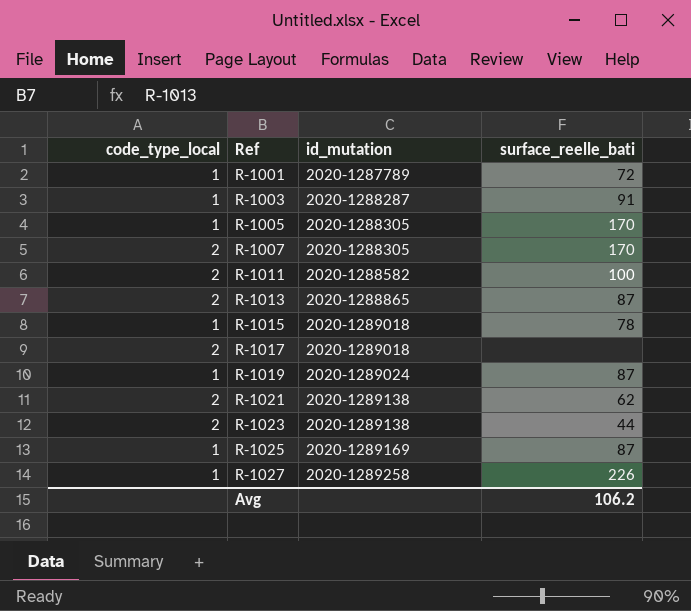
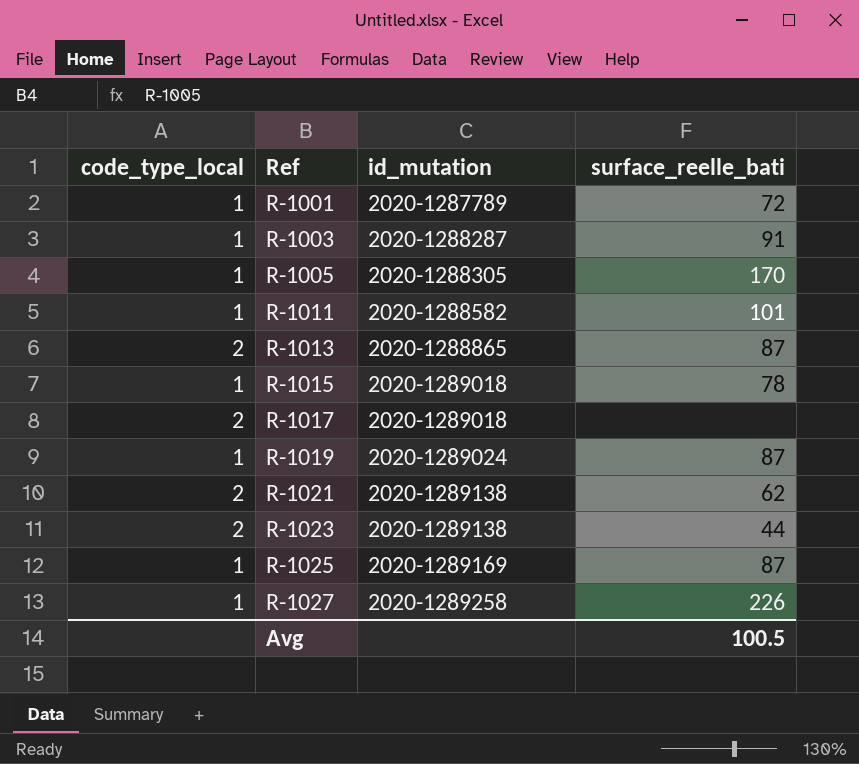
row R-1007: 2 | 2020-1288305 | 170 -> none
R-1011 | code_type_local: 2 -> 1
R-1011 | surface_reelle_bati: 100 -> 101
Avg | surface_reelle_bati: 106.2 -> 100.5

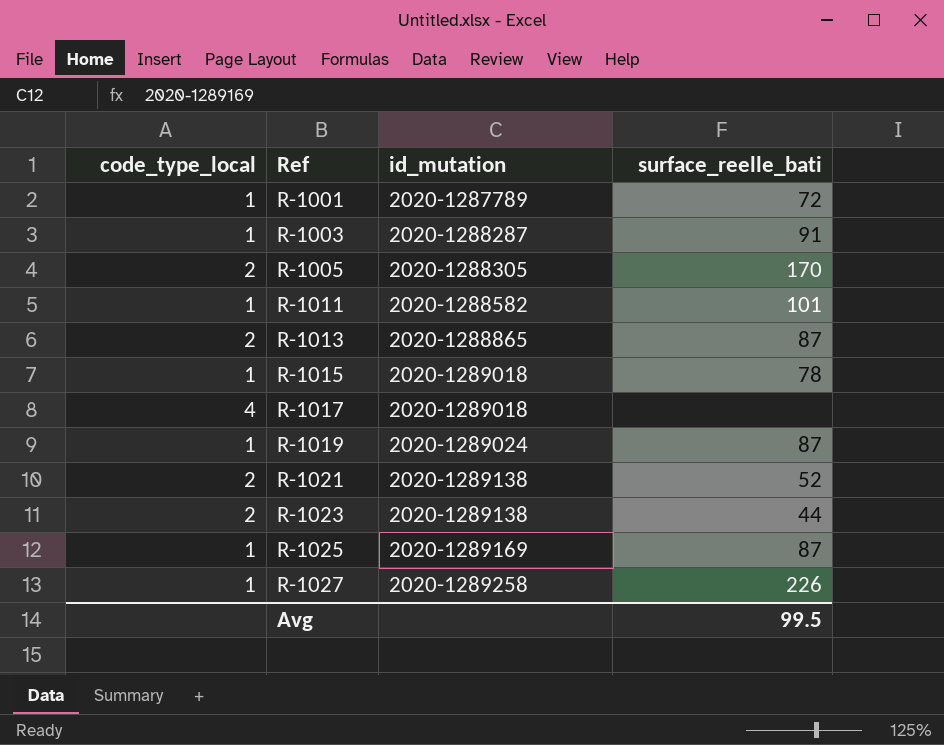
R-1005 | code_type_local: 1 -> 2
R-1017 | code_type_local: 2 -> 4
R-1021 | surface_reelle_bati: 62 -> 52
Avg | surface_reelle_bati: 100.5 -> 99.5

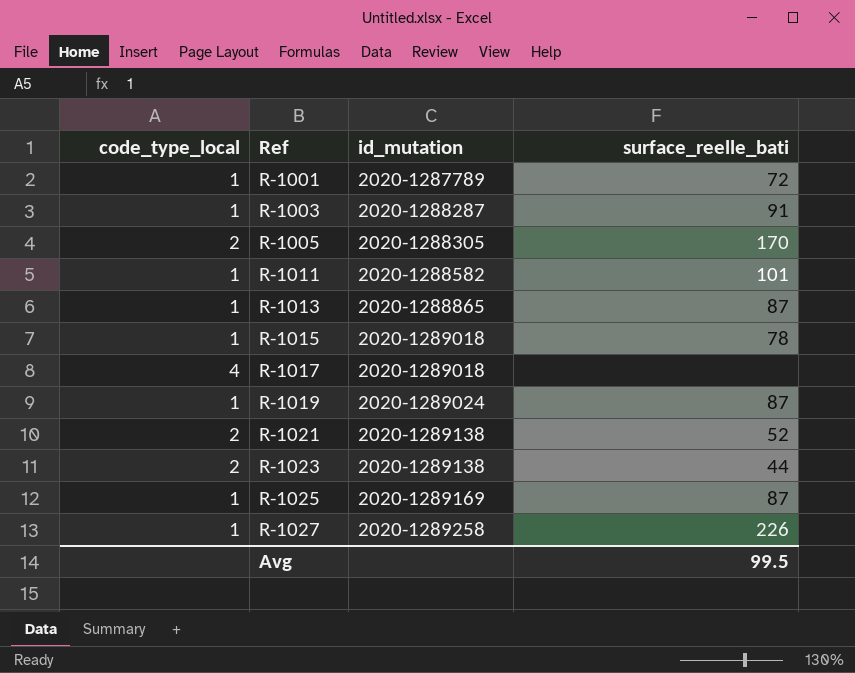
R-1013 | code_type_local: 2 -> 1

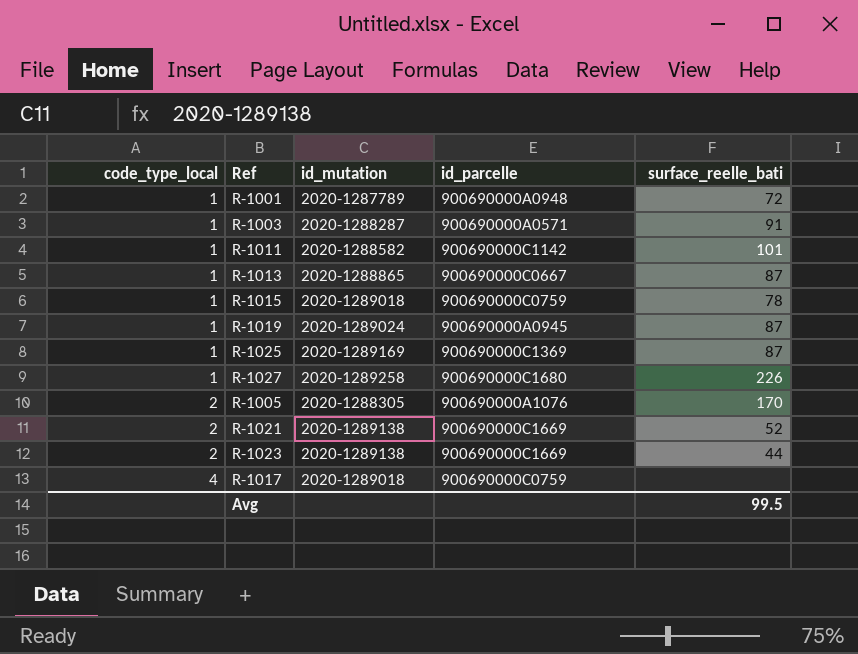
row order: Ref ascending -> code_type_local ascending
column id_parcelle | position: none -> 4

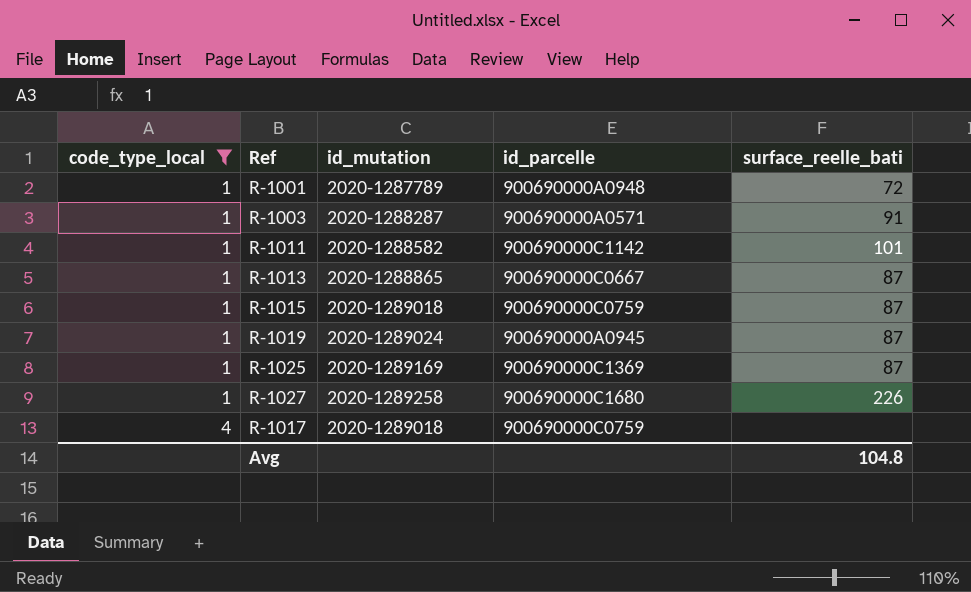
filter: none -> code_type_local != 2
R-1015 | surface_reelle_bati: 78 -> 87
Avg | surface_reelle_bati: 99.5 -> 104.8

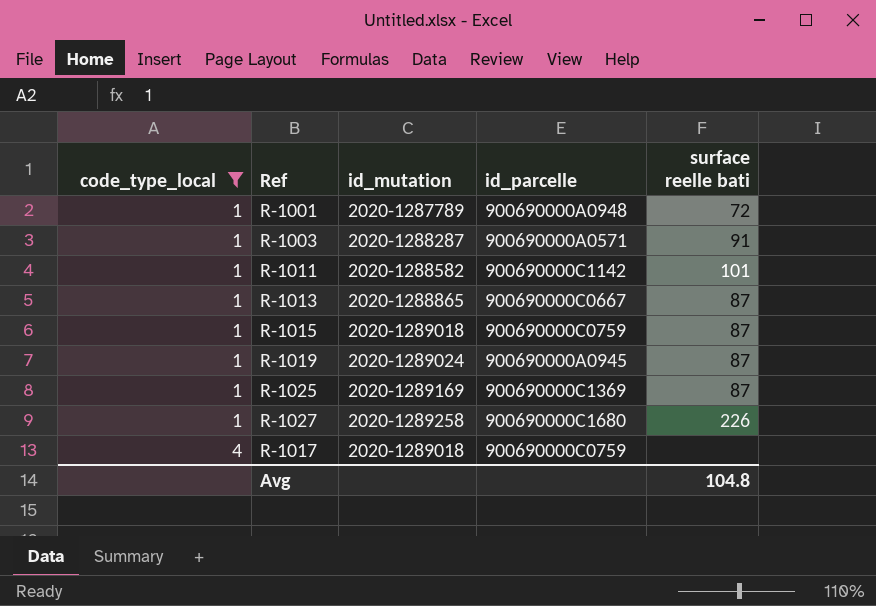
column name: surface_reelle_bati -> surface reelle bati

